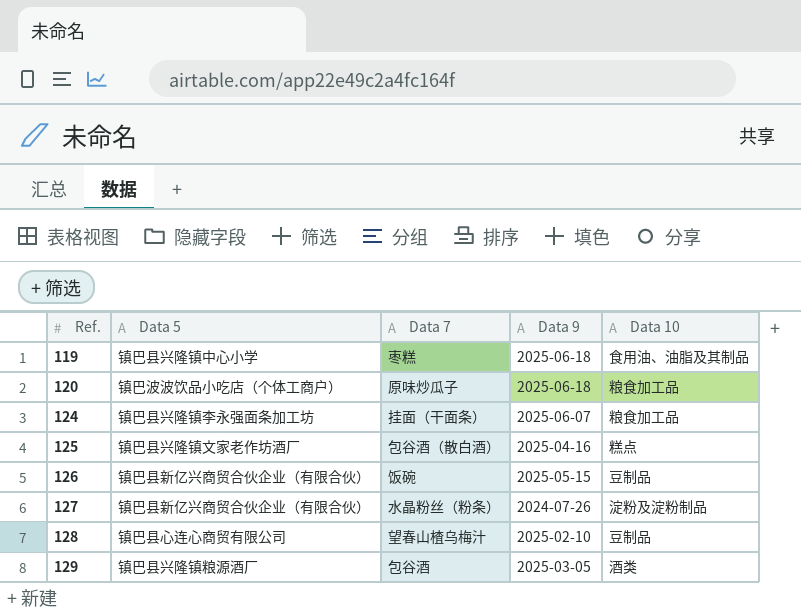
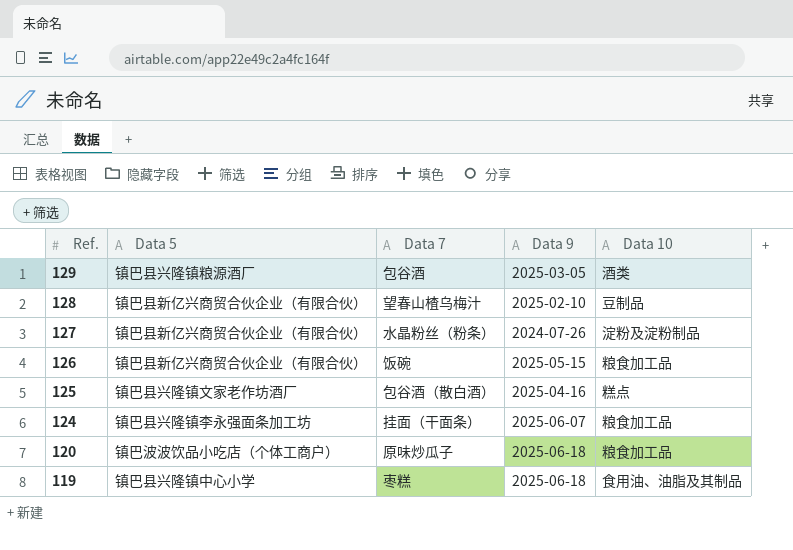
row order: Ref. ascending -> Ref. descending
128 | Data 5: 镇巴县心连心商贸有限公司 -> 镇巴县新亿兴商贸合伙企业（有限合伙）
126 | Data 10: 豆制品 -> 粮食加工品

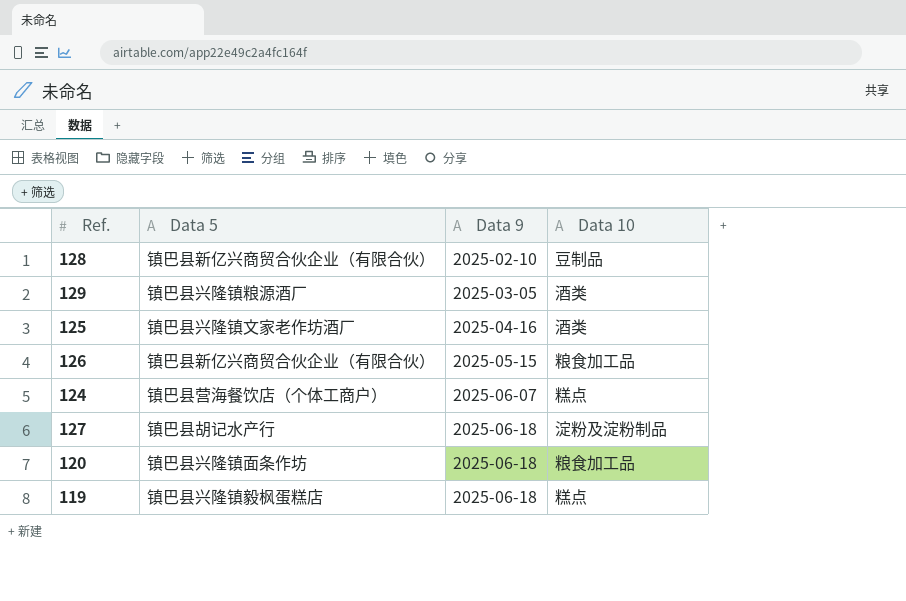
row order: Ref. descending -> Data 9 ascending
column Data 7 | position: 3 -> none
125 | Data 10: 糕点 -> 酒类
124 | Data 5: 镇巴县兴隆镇李永强面条加工坊 -> 镇巴县营海餐饮店（个体工商户）
124 | Data 10: 粮食加工品 -> 糕点
127 | Data 5: 镇巴县新亿兴商贸合伙企业（有限合伙） -> 镇巴县胡记水产行
127 | Data 9: 2024-07-26 -> 2025-06-18
120 | Data 5: 镇巴波波饮品小吃店（个体工商户） -> 镇巴县兴隆镇面条作坊
119 | Data 5: 镇巴县兴隆镇中心小学 -> 镇巴县兴隆镇毅枫蛋糕店
119 | Data 10: 食用油、油脂及其制品 -> 糕点

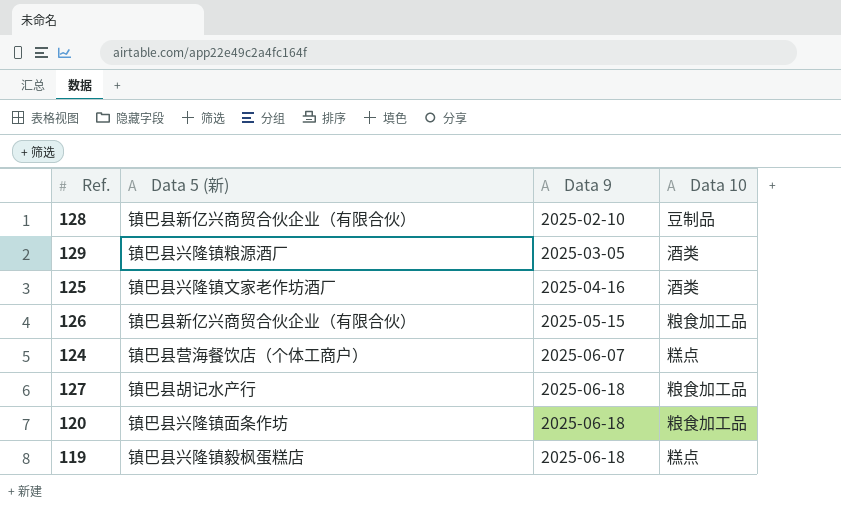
column name: Data 5 -> Data 5 (新)
127 | Data 10: 淀粉及淀粉制品 -> 粮食加工品

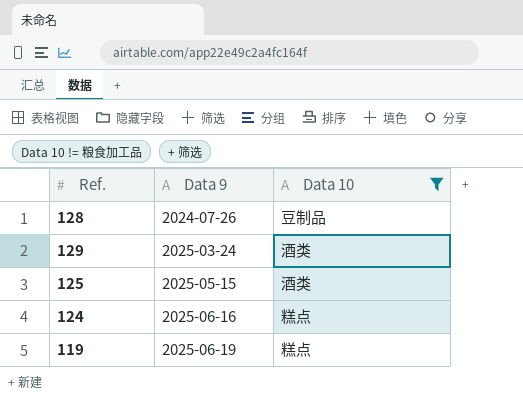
filter: none -> Data 10 != 粮食加工品
column Data 5 (新) | position: 2 -> none
128 | Data 9: 2025-02-10 -> 2024-07-26
129 | Data 9: 2025-03-05 -> 2025-03-24
125 | Data 9: 2025-04-16 -> 2025-05-15
124 | Data 9: 2025-06-07 -> 2025-06-16
119 | Data 9: 2025-06-18 -> 2025-06-19

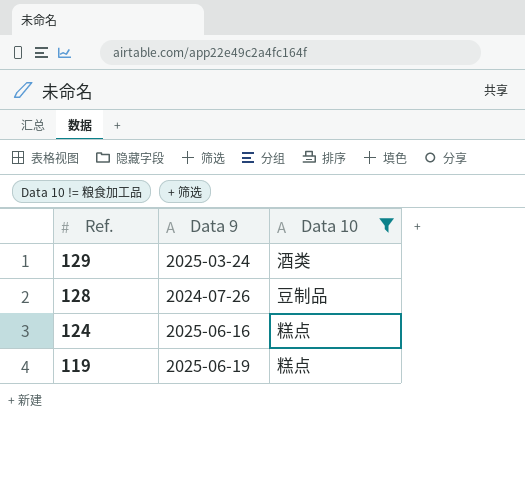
row order: Data 9 ascending -> Ref. descending
row 125: 2025-05-15 | 酒类 -> none

